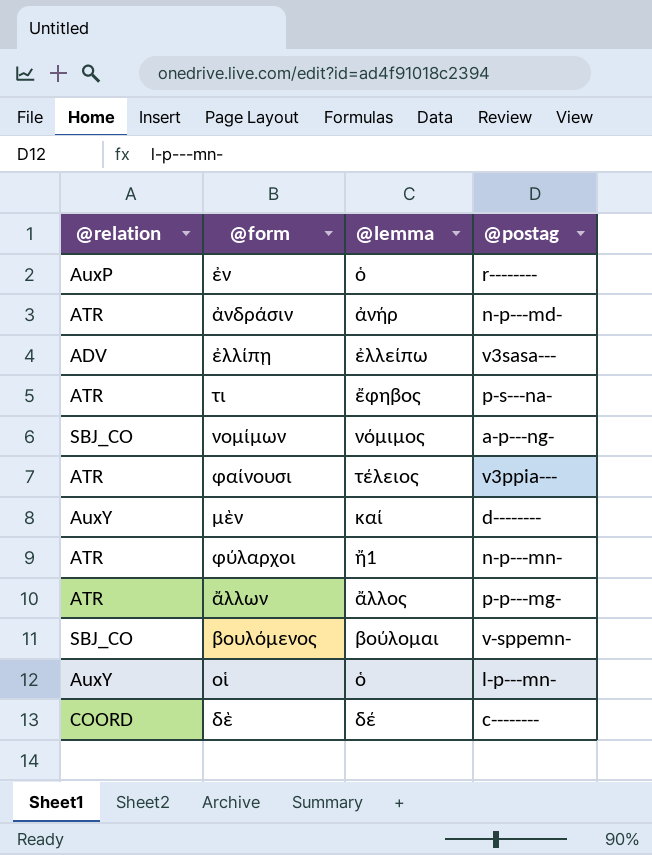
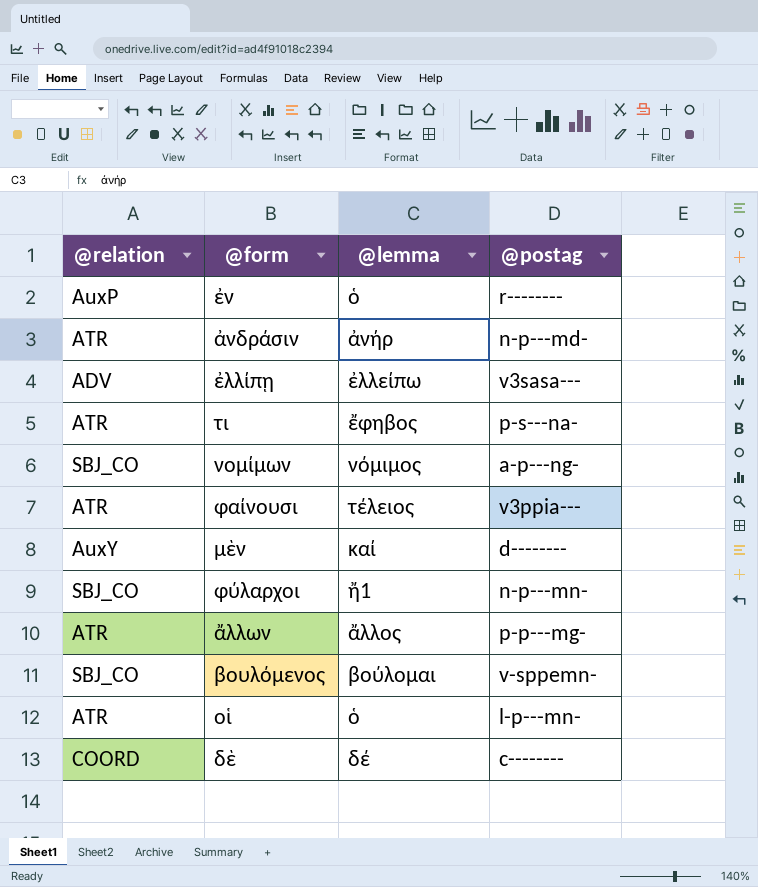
φύλαρχοι | @relation: ATR -> SBJ_CO
οἱ | @relation: AuxY -> ATR

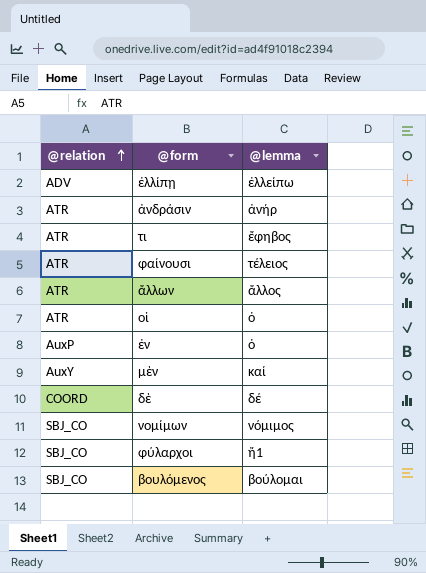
row order: none -> @relation ascending
column @postag | position: 4 -> none

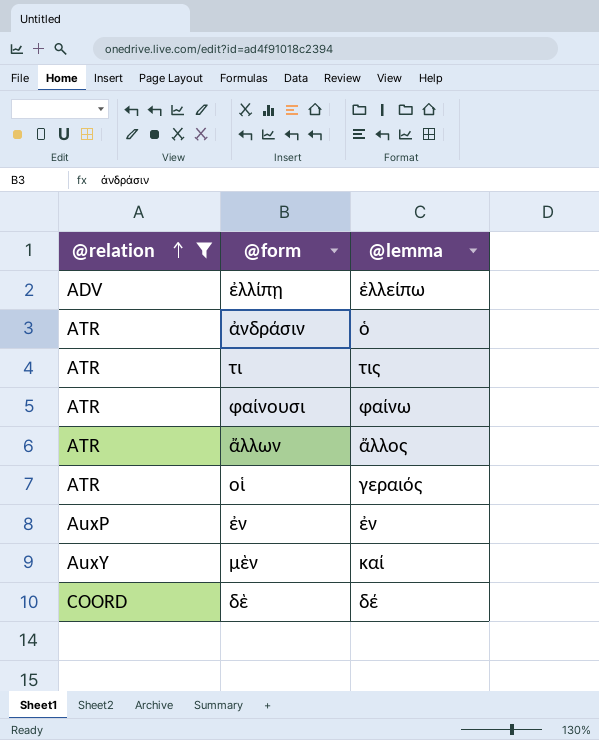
filter: none -> @relation != SBJ_CO
ἀνδράσιν | @lemma: ἀνήρ -> ὁ
τι | @lemma: ἔφηβος -> τις
φαίνουσι | @lemma: τέλειος -> φαίνω
οἱ | @lemma: ὁ -> γεραιός
ἐν | @lemma: ὁ -> ἐν

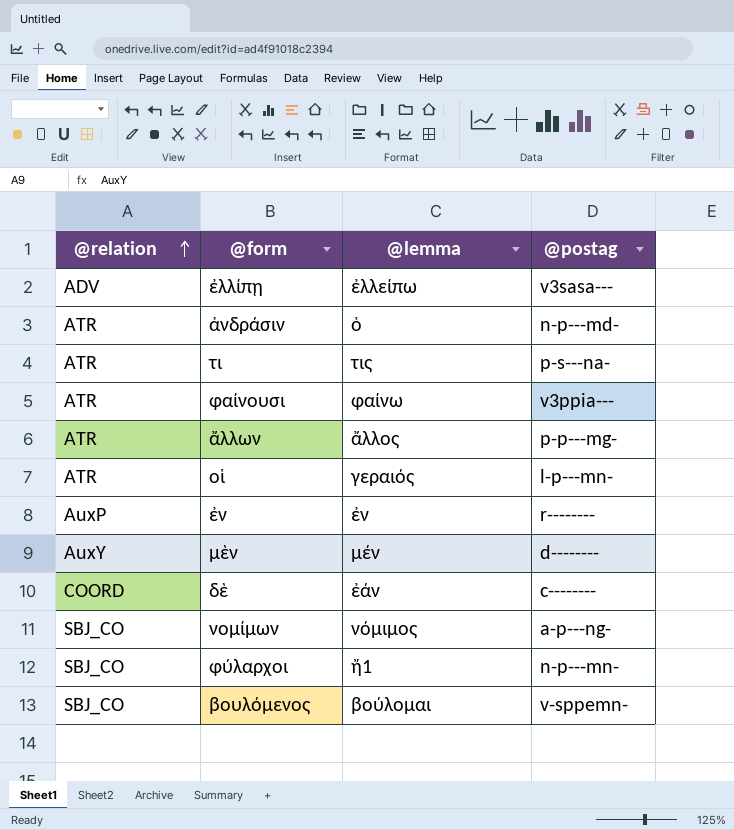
filter: @relation != SBJ_CO -> none
column @postag | position: none -> 4
μὲν | @lemma: καί -> μέν
δὲ | @lemma: δέ -> ἐάν

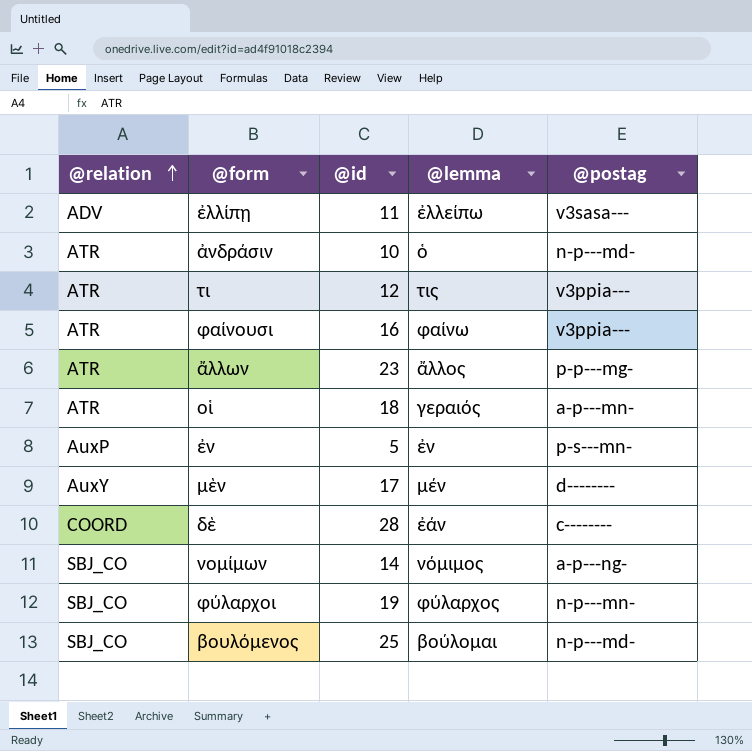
column @id | position: none -> 3
τι | @postag: p-s---na- -> v3ppia---
οἱ | @postag: l-p---mn- -> a-p---mn-
ἐν | @postag: r-------- -> p-s---mn-
φύλαρχοι | @lemma: ἤ1 -> φύλαρχος
βουλόμενος | @postag: v-sppemn- -> n-p---md-

